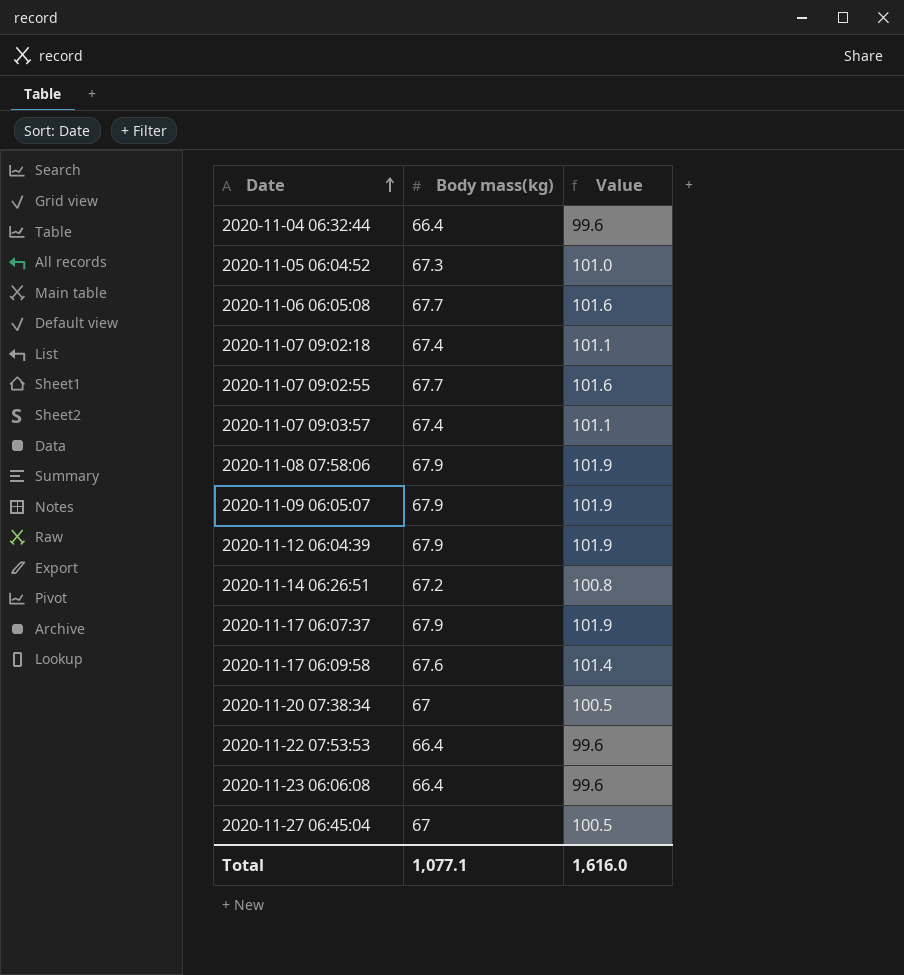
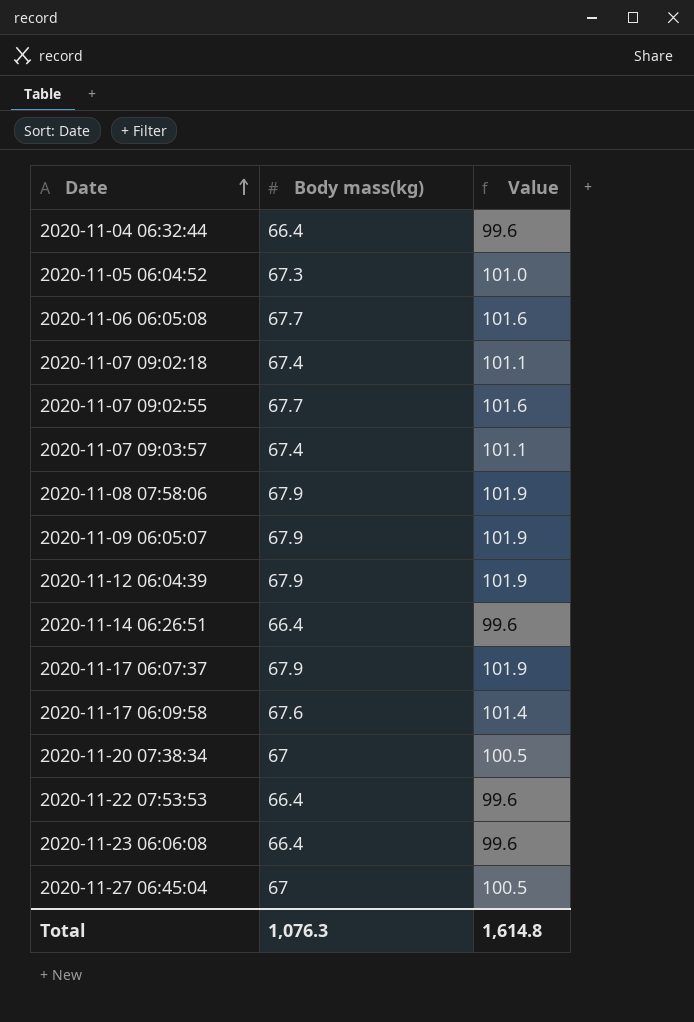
2020-11-14 06:26:51 | Body mass(kg): 67.2 -> 66.4
2020-11-14 06:26:51 | Value: 100.8 -> 99.6
Total | Body mass(kg): 1,077.1 -> 1,076.3
Total | Value: 1,616.0 -> 1,614.8

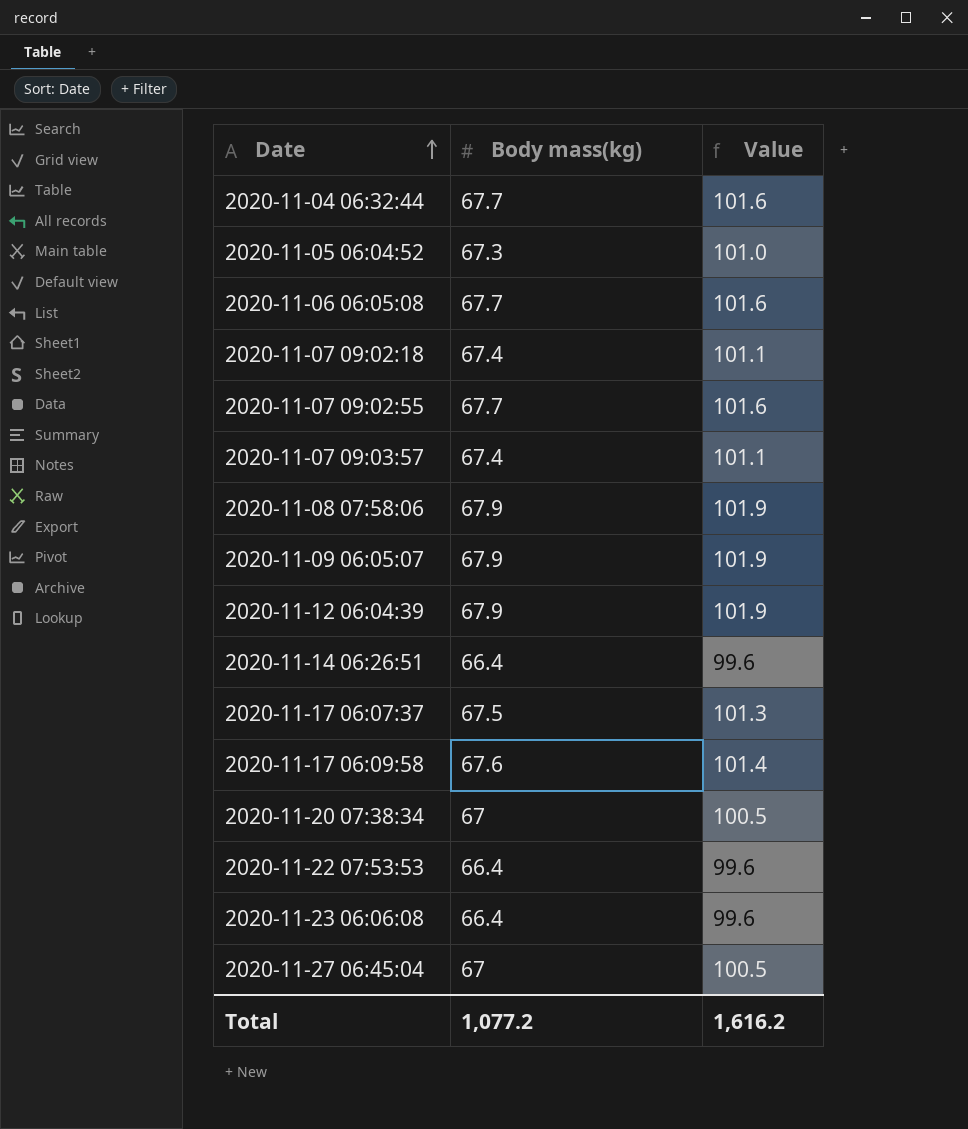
2020-11-04 06:32:44 | Body mass(kg): 66.4 -> 67.7
2020-11-04 06:32:44 | Value: 99.6 -> 101.6
2020-11-17 06:07:37 | Body mass(kg): 67.9 -> 67.5
2020-11-17 06:07:37 | Value: 101.9 -> 101.3
Total | Body mass(kg): 1,076.3 -> 1,077.2
Total | Value: 1,614.8 -> 1,616.2

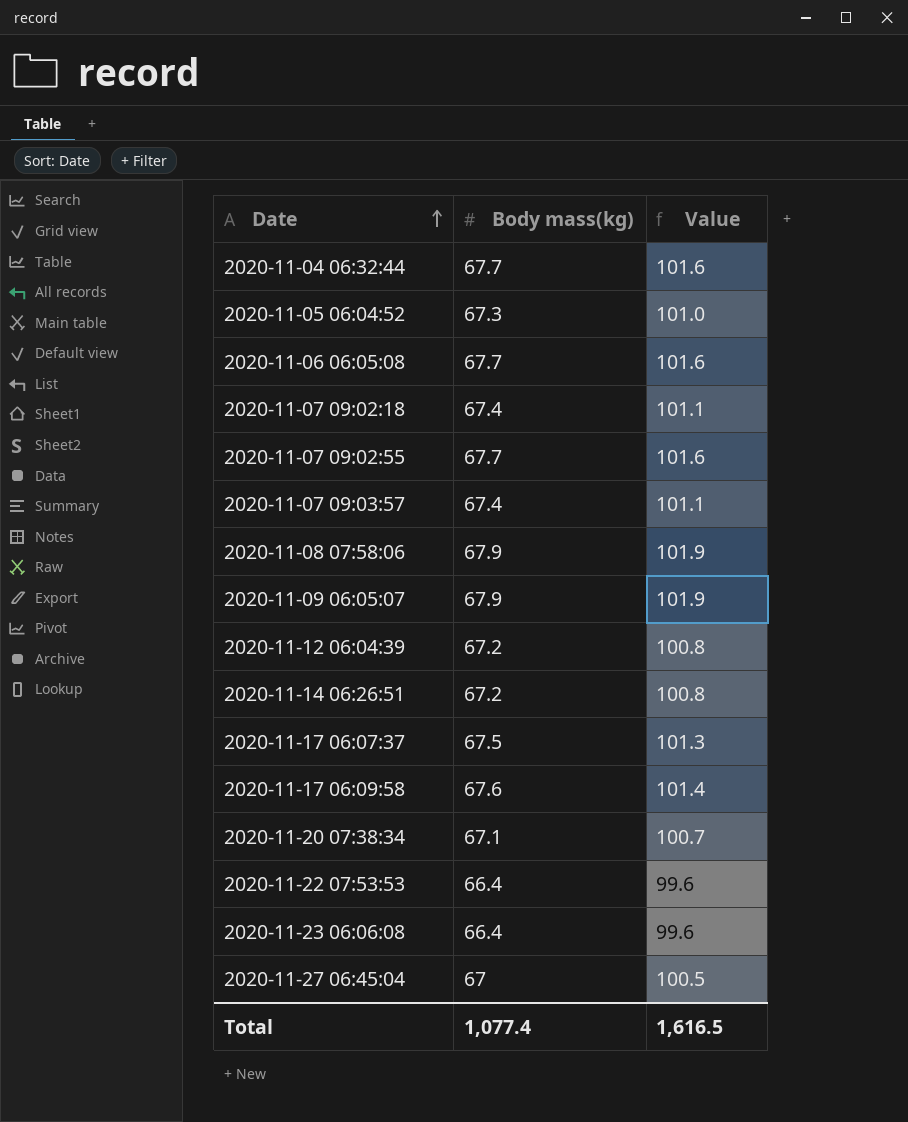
2020-11-12 06:04:39 | Body mass(kg): 67.9 -> 67.2
2020-11-12 06:04:39 | Value: 101.9 -> 100.8
2020-11-14 06:26:51 | Body mass(kg): 66.4 -> 67.2
2020-11-14 06:26:51 | Value: 99.6 -> 100.8
2020-11-20 07:38:34 | Body mass(kg): 67 -> 67.1
2020-11-20 07:38:34 | Value: 100.5 -> 100.7
Total | Body mass(kg): 1,077.2 -> 1,077.4
Total | Value: 1,616.2 -> 1,616.5

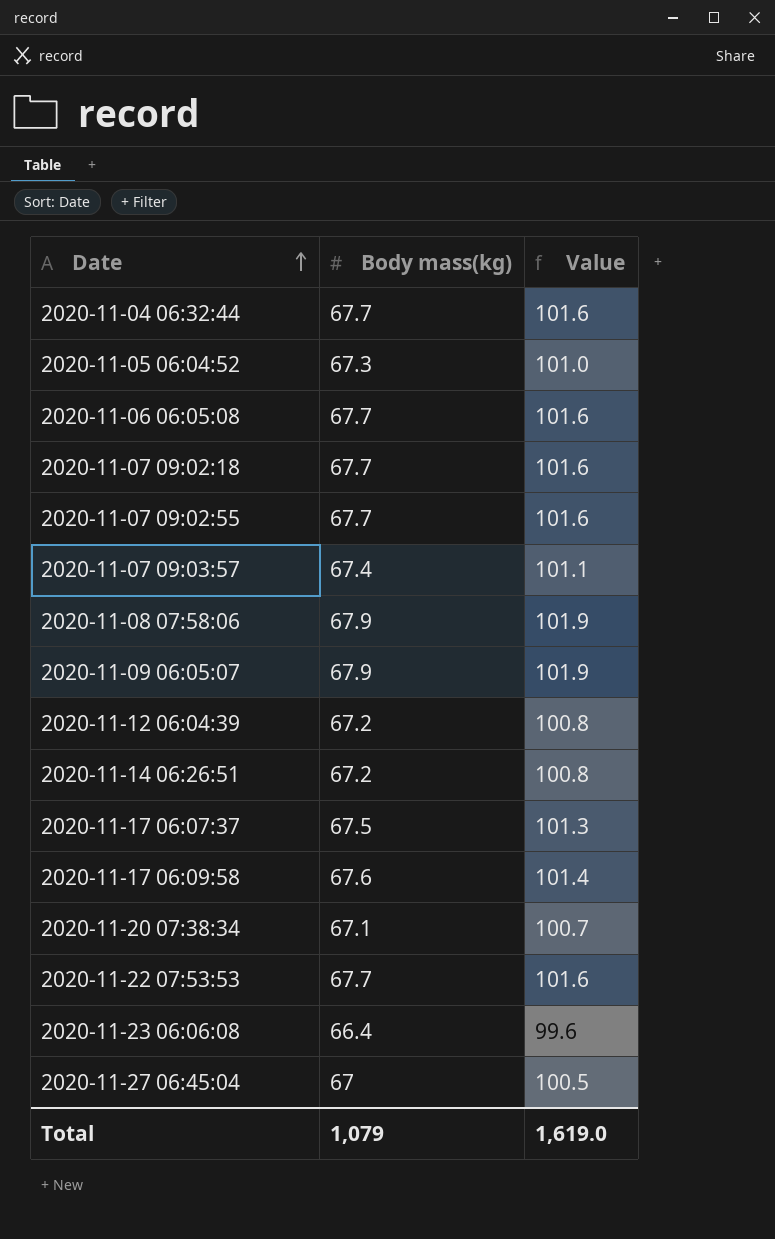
2020-11-07 09:02:18 | Body mass(kg): 67.4 -> 67.7
2020-11-07 09:02:18 | Value: 101.1 -> 101.6
2020-11-22 07:53:53 | Body mass(kg): 66.4 -> 67.7
2020-11-22 07:53:53 | Value: 99.6 -> 101.6
Total | Body mass(kg): 1,077.4 -> 1,079
Total | Value: 1,616.5 -> 1,619.0

